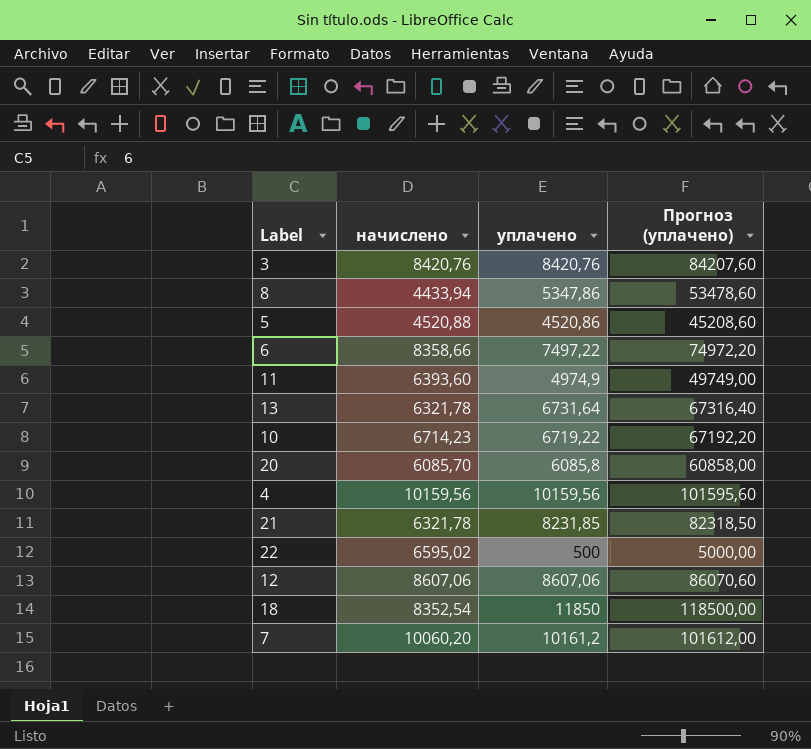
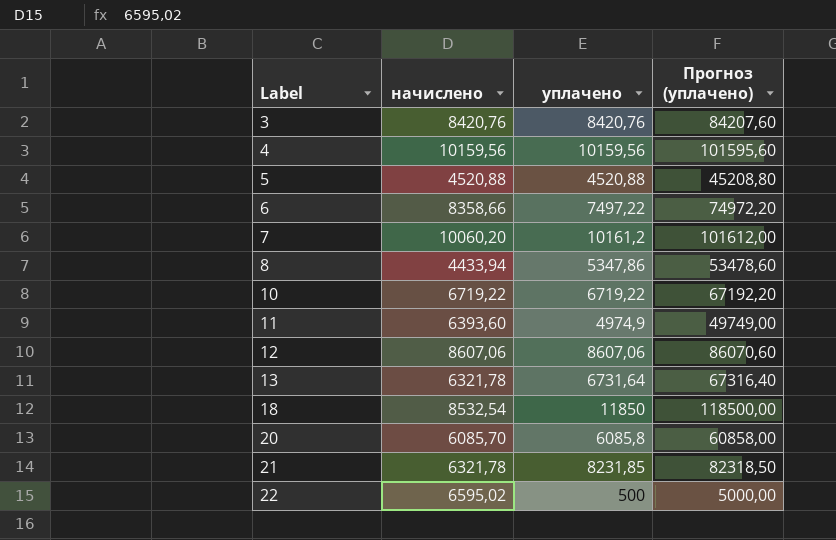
row order: none -> Label ascending
5 | уплачено: 4520,86 -> 4520,88
5 | Прогноз (уплачено): 45208,60 -> 45208,80
10 | начислено: 6714,23 -> 6719,22
18 | начислено: 8352,54 -> 8532,54

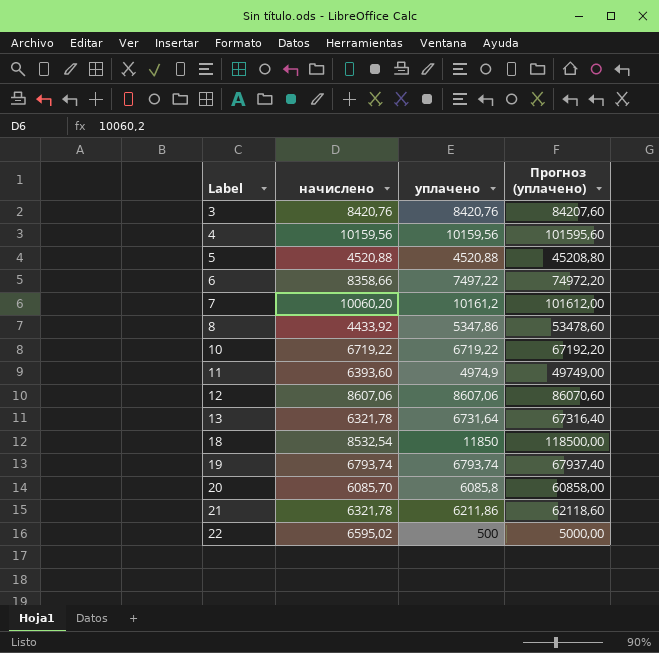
8 | начислено: 4433,94 -> 4433,92
row 19: none -> 6793,74 | 6793,74 | 67937,40
21 | уплачено: 8231,85 -> 6211,86
21 | Прогноз (уплачено): 82318,50 -> 62118,60

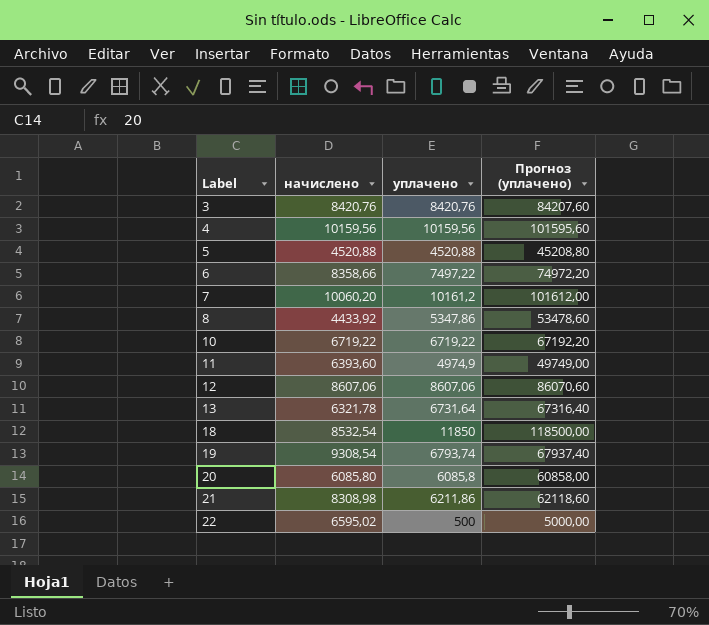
19 | начислено: 6793,74 -> 9308,54
20 | начислено: 6085,70 -> 6085,80
21 | начислено: 6321,78 -> 8308,98

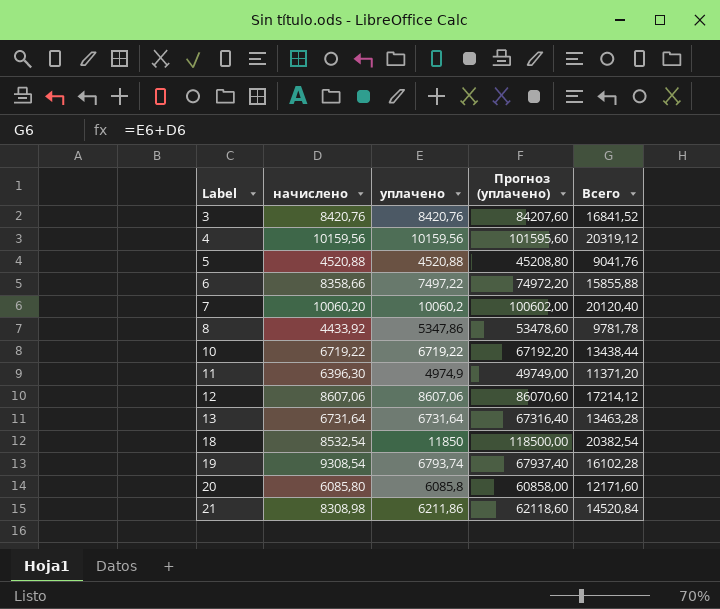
column Всего | formula: none -> [начислено] + [уплачено]
row 22: 6595,02 | 500 | 5000,00 -> none
7 | уплачено: 10161,2 -> 10060,2
7 | Прогноз (уплачено): 101612,00 -> 100602,00
11 | начислено: 6393,60 -> 6396,30
13 | начислено: 6321,78 -> 6731,64

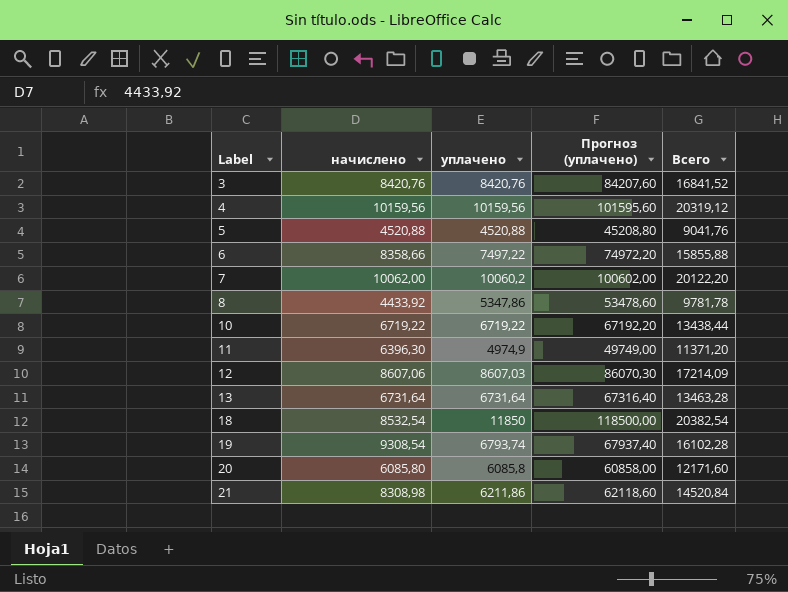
7 | начислено: 10060,20 -> 10062,00
7 | Всего: 20120,40 -> 20122,20
12 | уплачено: 8607,06 -> 8607,03
12 | Прогноз (уплачено): 86070,60 -> 86070,30
12 | Всего: 17214,12 -> 17214,09

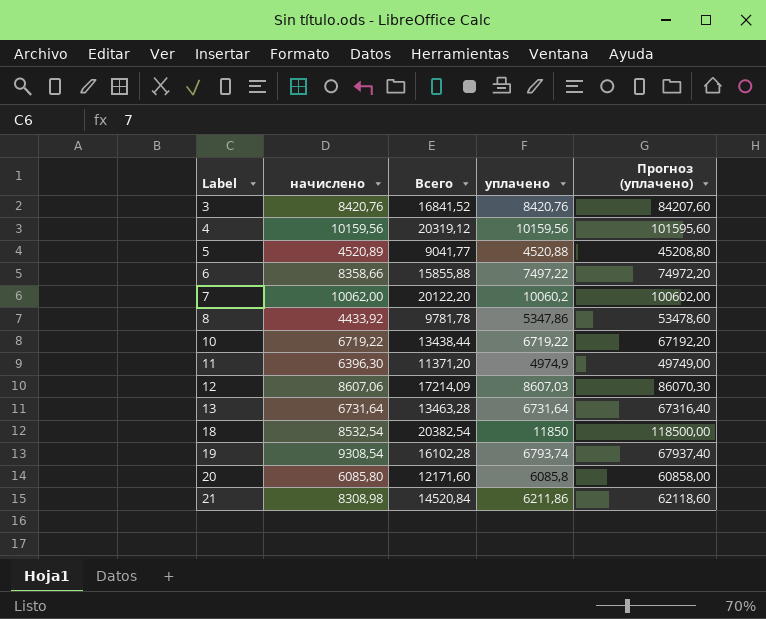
column Всего | position: 5 -> 3
5 | начислено: 4520,88 -> 4520,89
5 | Всего: 9041,76 -> 9041,77

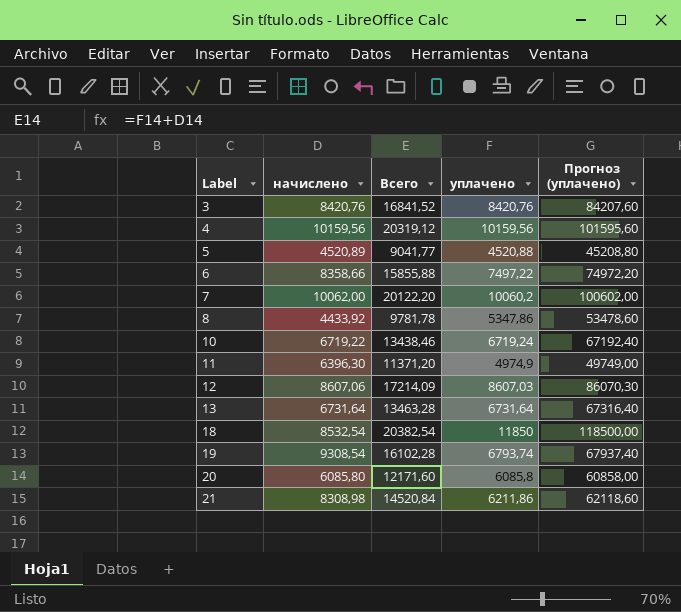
10 | Всего: 13438,44 -> 13438,46
10 | уплачено: 6719,22 -> 6719,24
10 | Прогноз (уплачено): 67192,20 -> 67192,40

